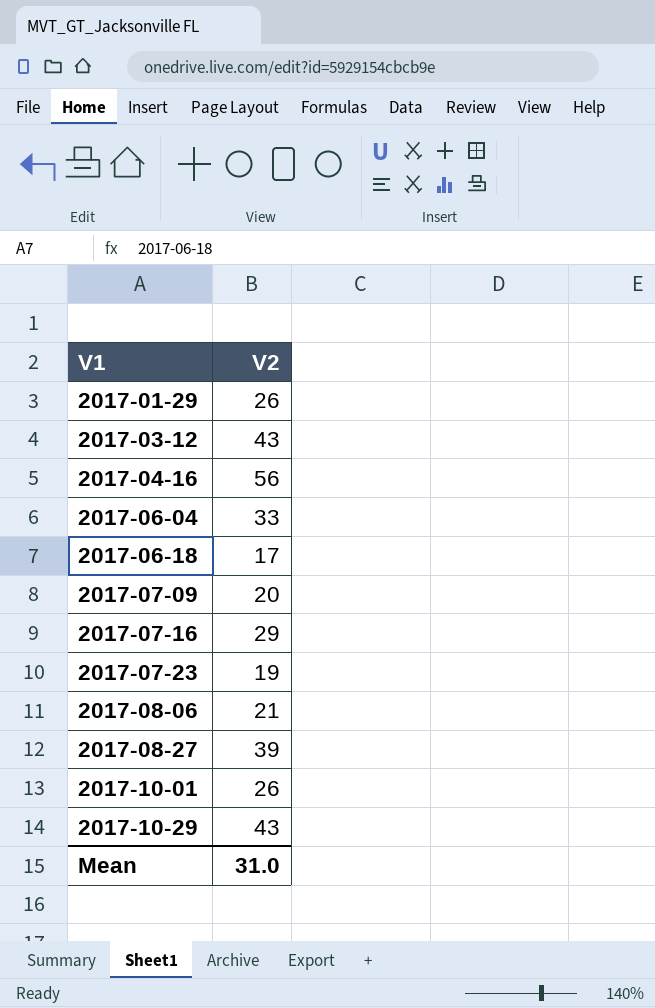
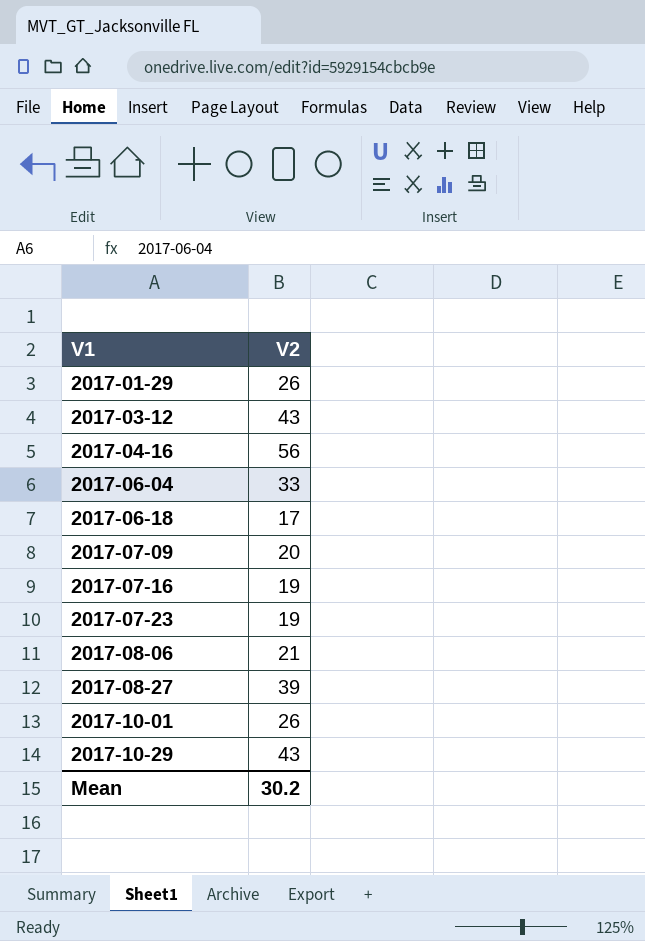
2017-07-16 | V2: 29 -> 19
Mean | V2: 31.0 -> 30.2

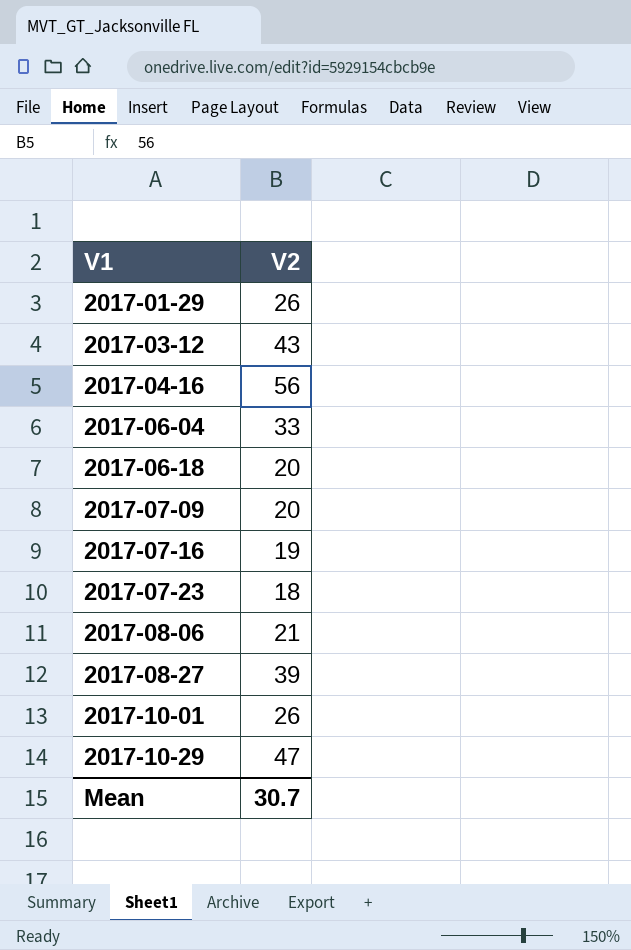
2017-06-18 | V2: 17 -> 20
2017-07-23 | V2: 19 -> 18
2017-10-29 | V2: 43 -> 47
Mean | V2: 30.2 -> 30.7

